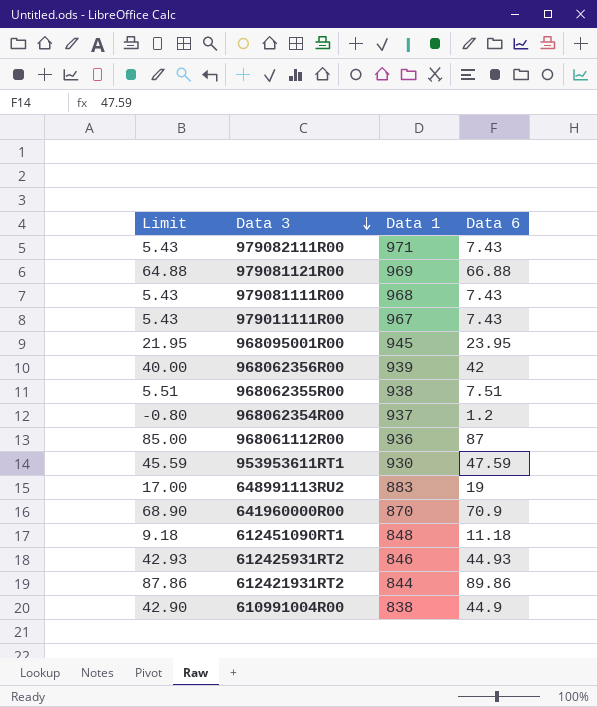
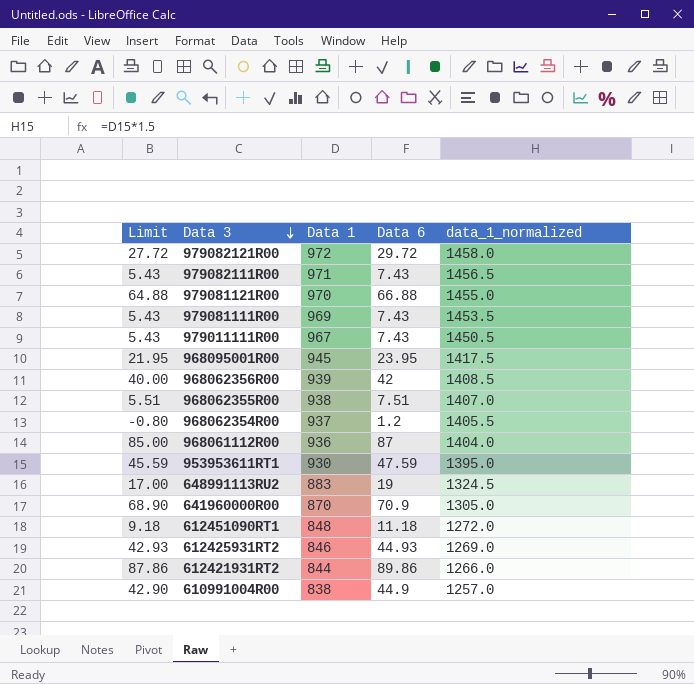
column data_1_normalized | formula: none -> [Data 1] * 1.5
row 979082121R00: none -> 27.72 | 972 | 29.72 | 1458.0
979081121R00 | Data 1: 969 -> 970
979081111R00 | Data 1: 968 -> 969

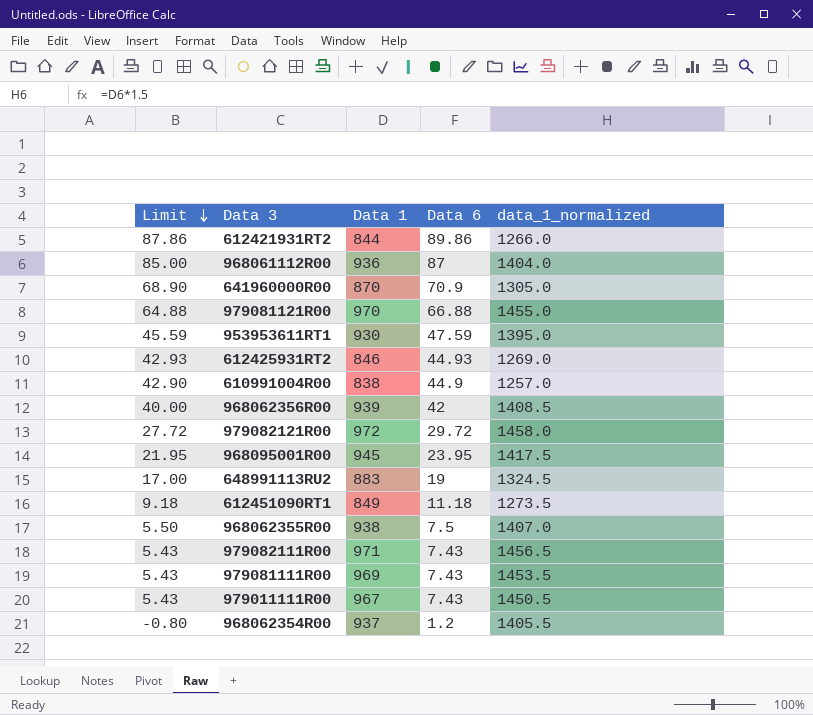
row order: Data 3 descending -> Limit descending
612451090RT1 | Data 1: 848 -> 849
612451090RT1 | data_1_normalized: 1272.0 -> 1273.5
968062355R00 | Limit: 5.51 -> 5.50
968062355R00 | Data 6: 7.51 -> 7.5

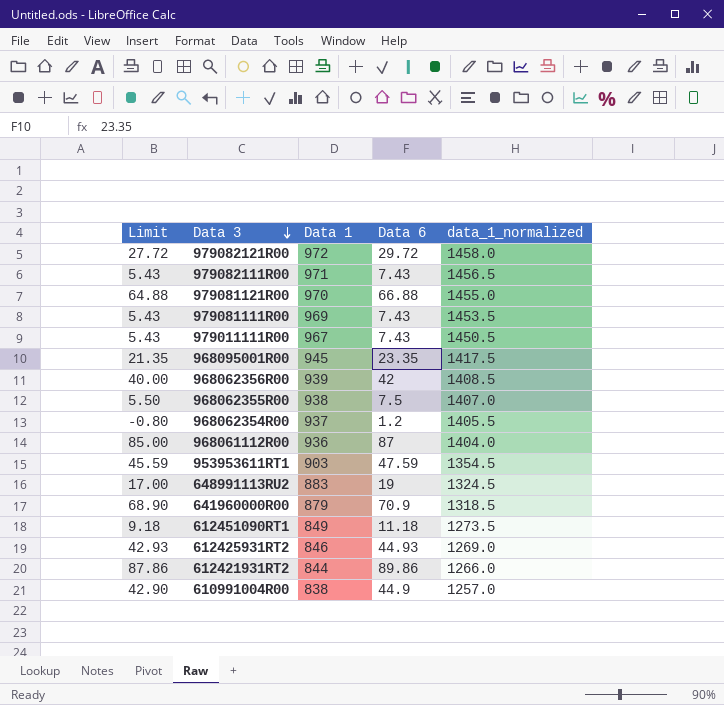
row order: Limit descending -> Data 3 descending
968095001R00 | Limit: 21.95 -> 21.35
968095001R00 | Data 6: 23.95 -> 23.35
953953611RT1 | Data 1: 930 -> 903
953953611RT1 | data_1_normalized: 1395.0 -> 1354.5
641960000R00 | Data 1: 870 -> 879
641960000R00 | data_1_normalized: 1305.0 -> 1318.5

